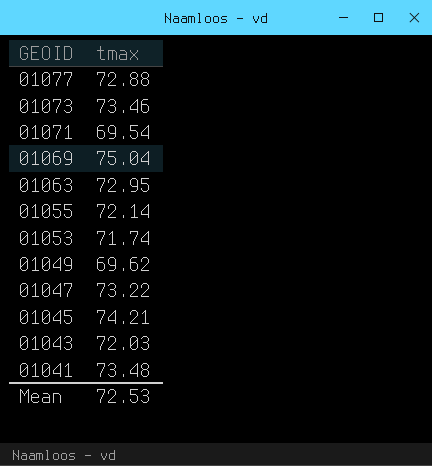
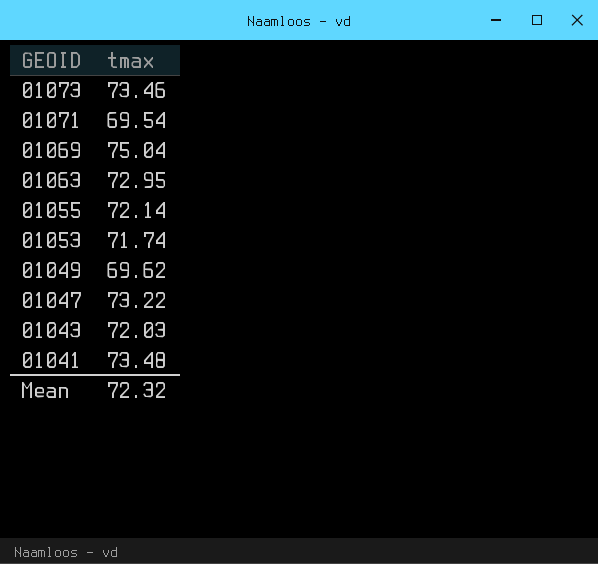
row 01077: 72.88 -> none
row 01045: 74.21 -> none
Mean | tmax: 72.53 -> 72.32

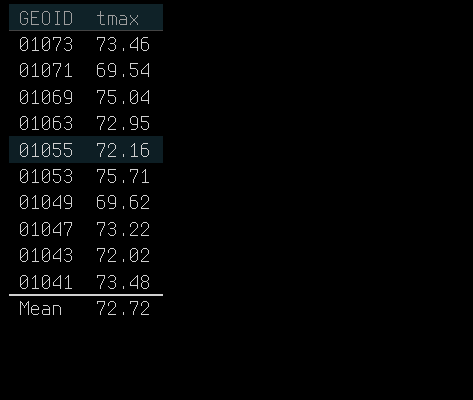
01055 | tmax: 72.14 -> 72.16
01053 | tmax: 71.74 -> 75.71
01043 | tmax: 72.03 -> 72.02
Mean | tmax: 72.32 -> 72.72

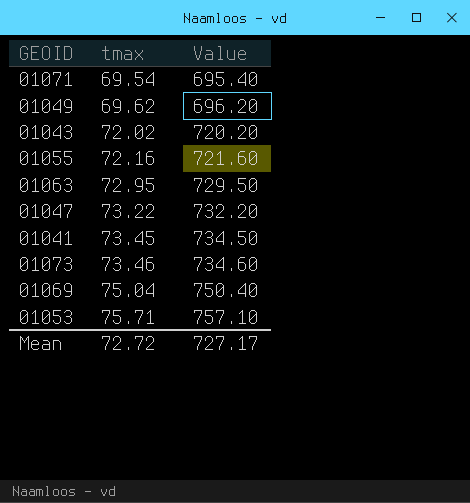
row order: GEOID descending -> tmax ascending
column Value | formula: none -> [tmax] * 10
01041 | tmax: 73.48 -> 73.45

